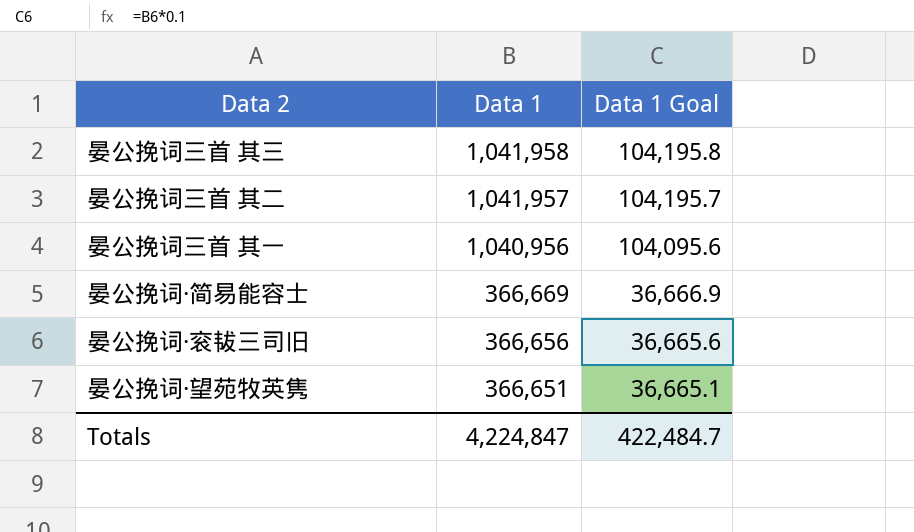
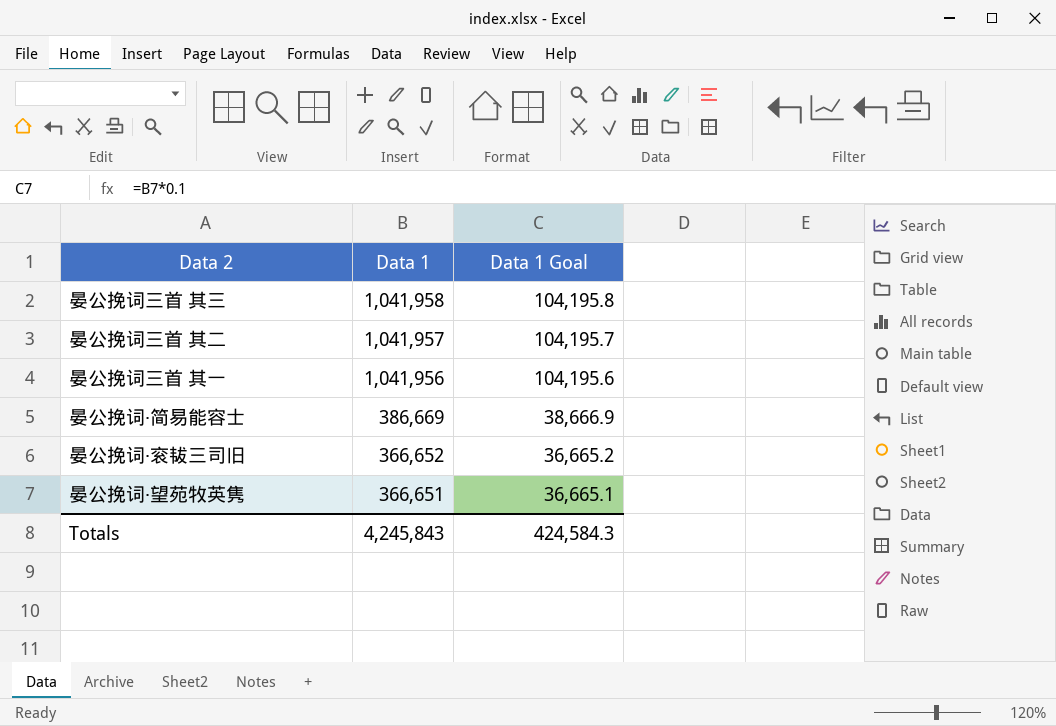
晏公挽词三首 其一 | Data 1: 1,040,956 -> 1,041,956
晏公挽词三首 其一 | Data 1 Goal: 104,095.6 -> 104,195.6
晏公挽词·简易能容士 | Data 1: 366,669 -> 386,669
晏公挽词·简易能容士 | Data 1 Goal: 36,666.9 -> 38,666.9
晏公挽词·衮韨三司旧 | Data 1: 366,656 -> 366,652
晏公挽词·衮韨三司旧 | Data 1 Goal: 36,665.6 -> 36,665.2
Totals | Data 1: 4,224,847 -> 4,245,843
Totals | Data 1 Goal: 422,484.7 -> 424,584.3

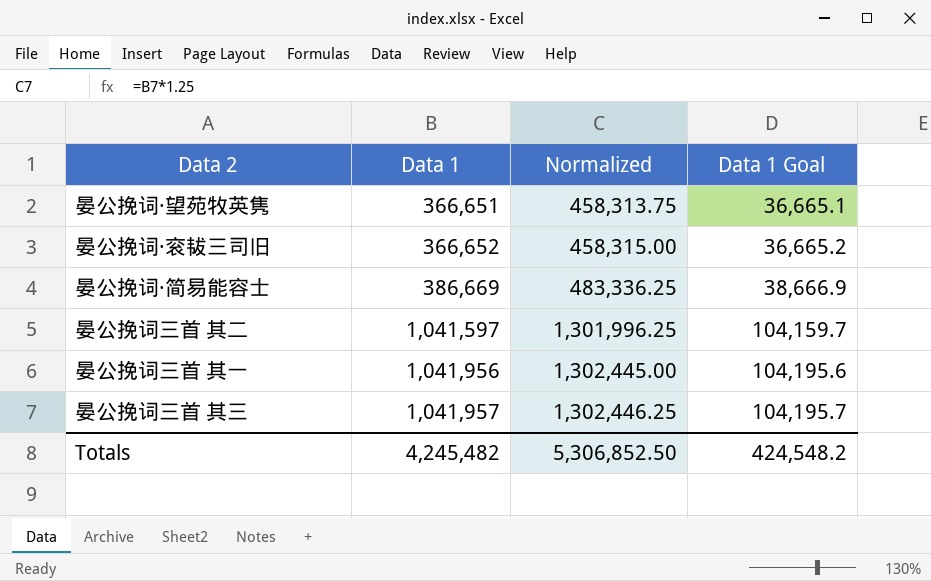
row order: Data 1 descending -> Data 1 ascending
column Normalized | formula: none -> [Data 1] * 1.25
晏公挽词三首 其二 | Data 1: 1,041,957 -> 1,041,597
晏公挽词三首 其二 | Data 1 Goal: 104,195.7 -> 104,159.7
晏公挽词三首 其三 | Data 1: 1,041,958 -> 1,041,957
晏公挽词三首 其三 | Data 1 Goal: 104,195.8 -> 104,195.7
Totals | Data 1: 4,245,843 -> 4,245,482
Totals | Data 1 Goal: 424,584.3 -> 424,548.2

